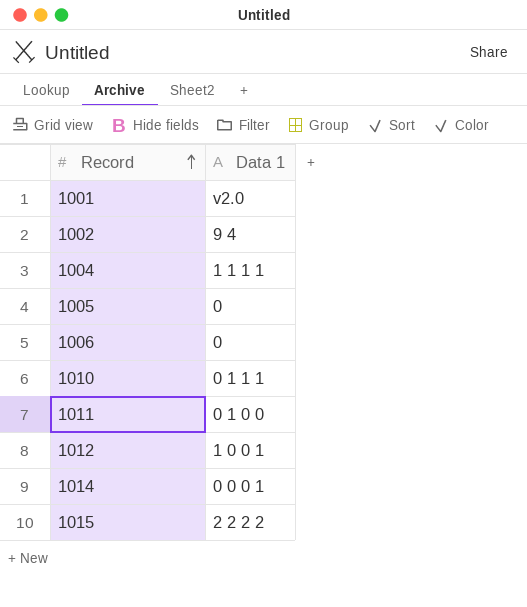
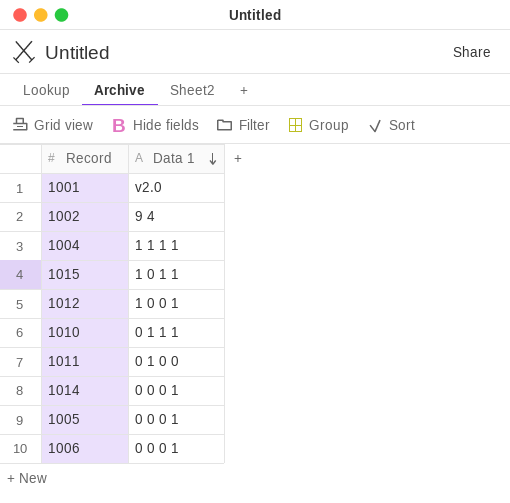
row order: Record ascending -> Data 1 descending
1015 | Data 1: 2 2 2 2 -> 1 0 1 1
1005 | Data 1: 0 -> 0 0 0 1
1006 | Data 1: 0 -> 0 0 0 1

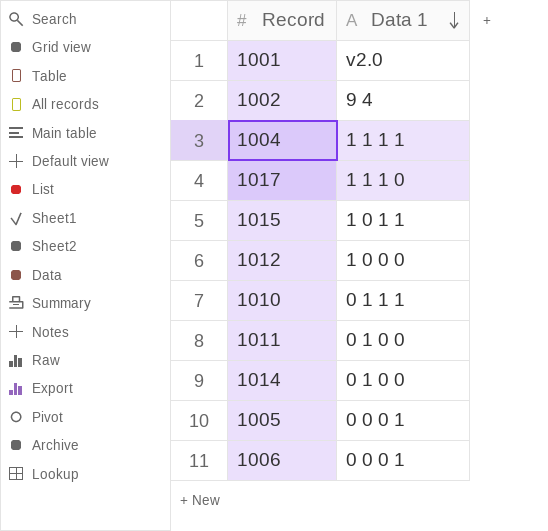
row 1017: none -> 1 1 1 0
1012 | Data 1: 1 0 0 1 -> 1 0 0 0
1014 | Data 1: 0 0 0 1 -> 0 1 0 0

